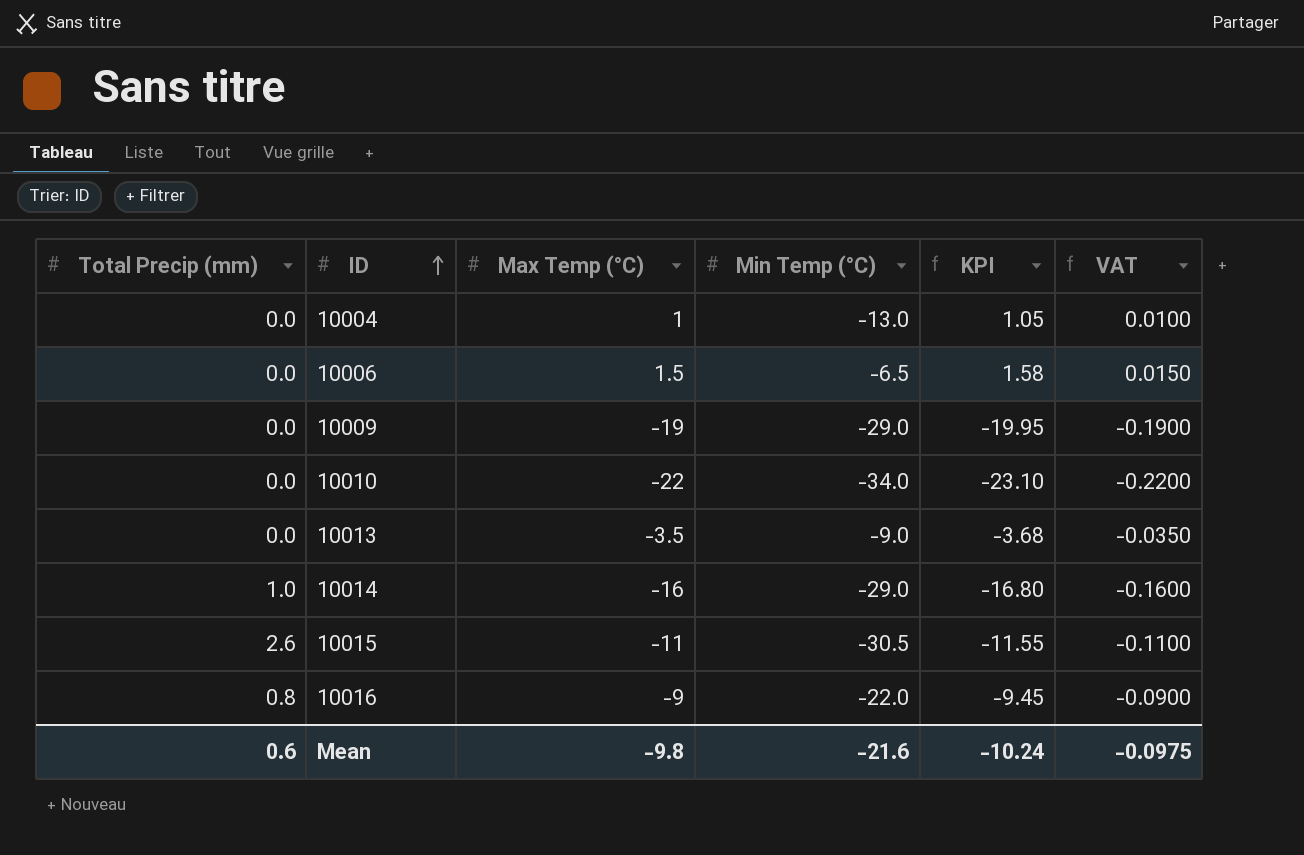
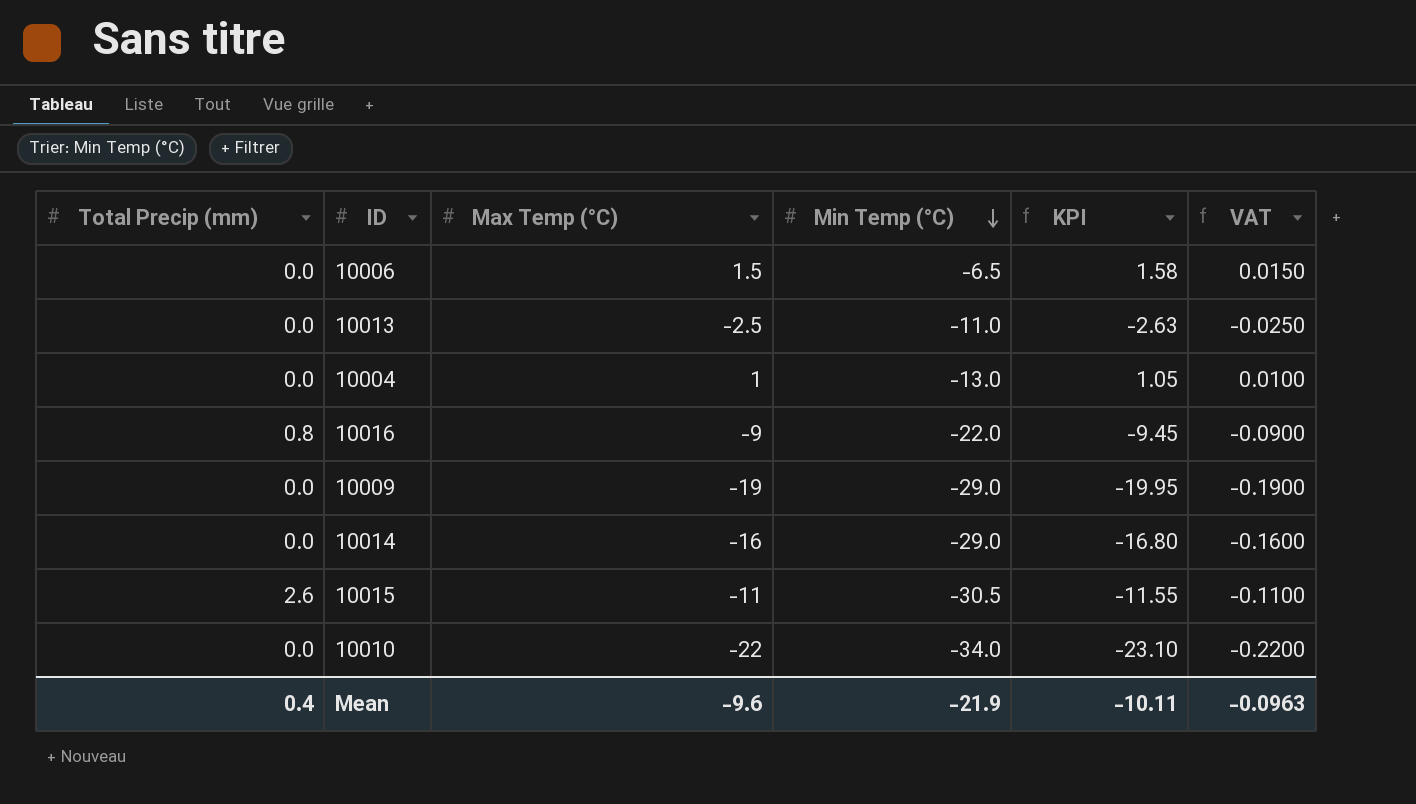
row order: ID ascending -> Min Temp (°C) descending
10013 | Max Temp (°C): -3.5 -> -2.5
10013 | Min Temp (°C): -9.0 -> -11.0
10013 | KPI: -3.68 -> -2.63
10013 | VAT: -0.0350 -> -0.0250
10014 | Total Precip (mm): 1.0 -> 0.0
Mean | Total Precip (mm): 0.6 -> 0.4
Mean | Max Temp (°C): -9.8 -> -9.6
Mean | Min Temp (°C): -21.6 -> -21.9
Mean | KPI: -10.24 -> -10.11
Mean | VAT: -0.0975 -> -0.0963

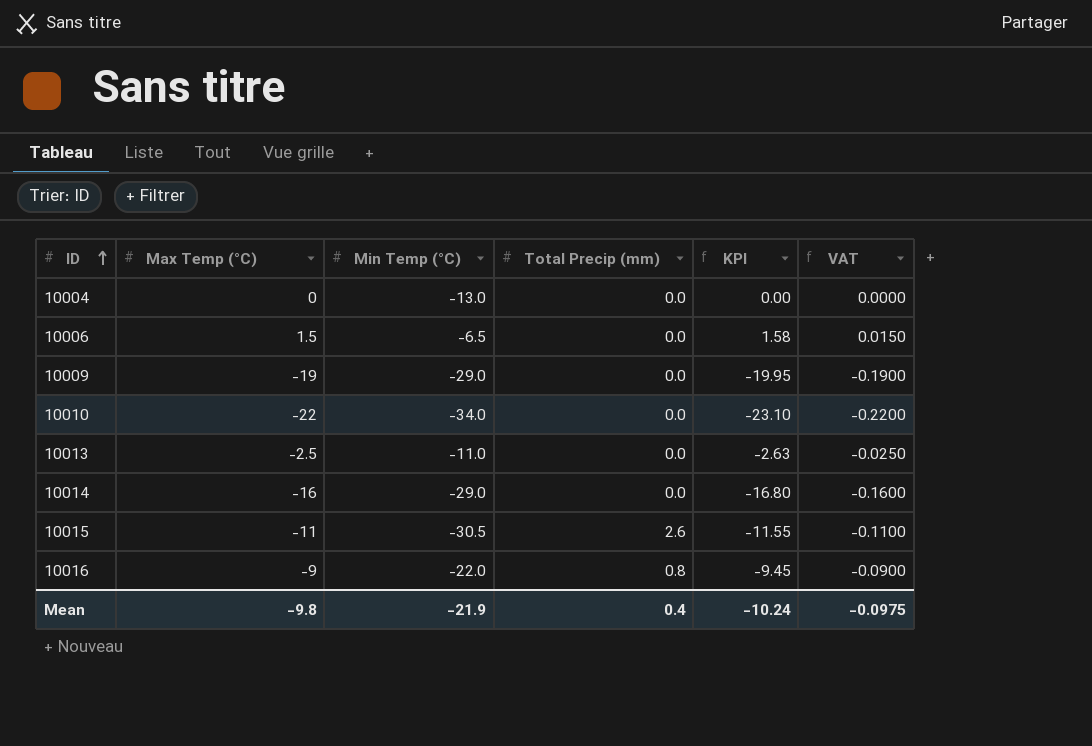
row order: Min Temp (°C) descending -> ID ascending
column Total Precip (mm) | position: 1 -> 4
10004 | Max Temp (°C): 1 -> 0
10004 | KPI: 1.05 -> 0.00
10004 | VAT: 0.0100 -> 0.0000
Mean | Max Temp (°C): -9.6 -> -9.8
Mean | KPI: -10.11 -> -10.24
Mean | VAT: -0.0963 -> -0.0975

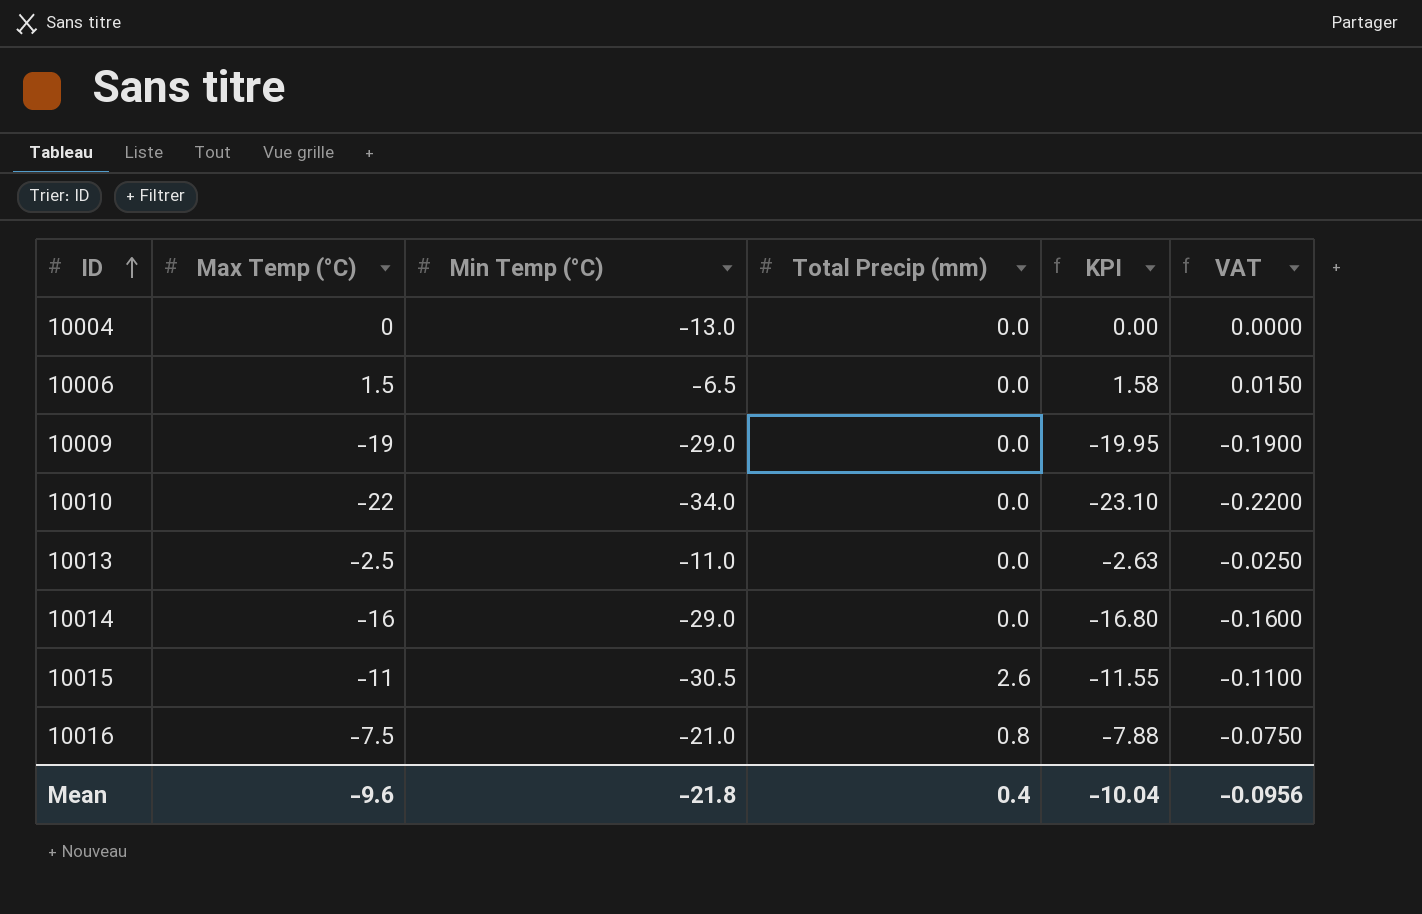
10016 | Max Temp (°C): -9 -> -7.5
10016 | Min Temp (°C): -22.0 -> -21.0
10016 | KPI: -9.45 -> -7.88
10016 | VAT: -0.0900 -> -0.0750
Mean | Max Temp (°C): -9.8 -> -9.6
Mean | Min Temp (°C): -21.9 -> -21.8
Mean | KPI: -10.24 -> -10.04
Mean | VAT: -0.0975 -> -0.0956

